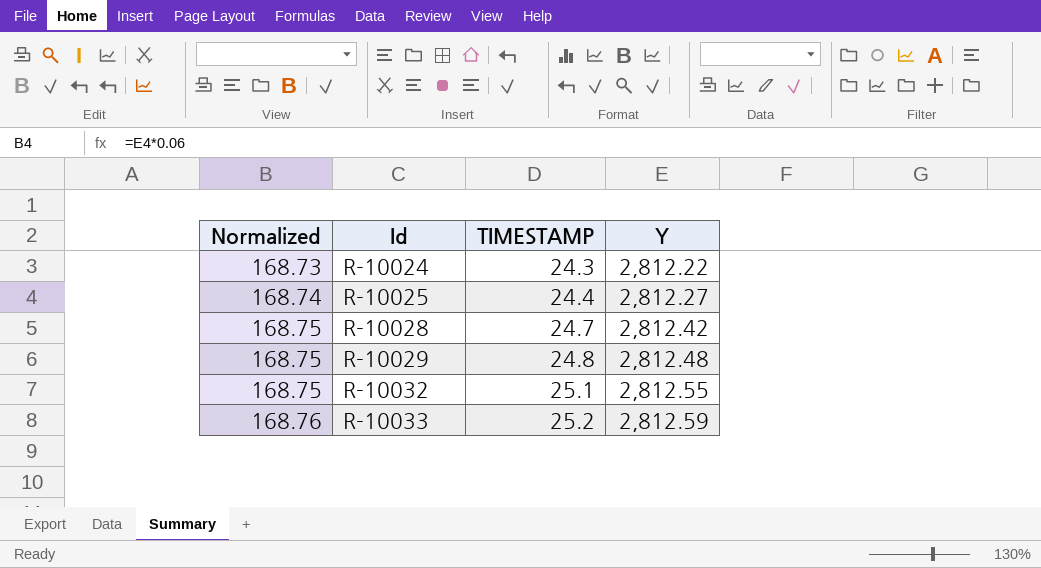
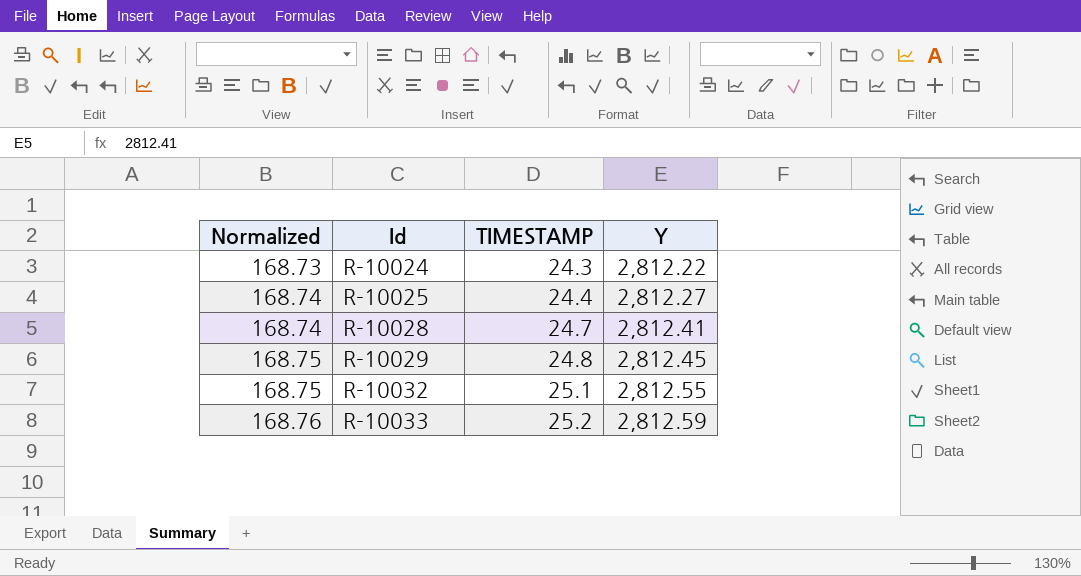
R-10028 | Normalized: 168.75 -> 168.74
R-10028 | Y: 2,812.42 -> 2,812.41
R-10029 | Y: 2,812.48 -> 2,812.45

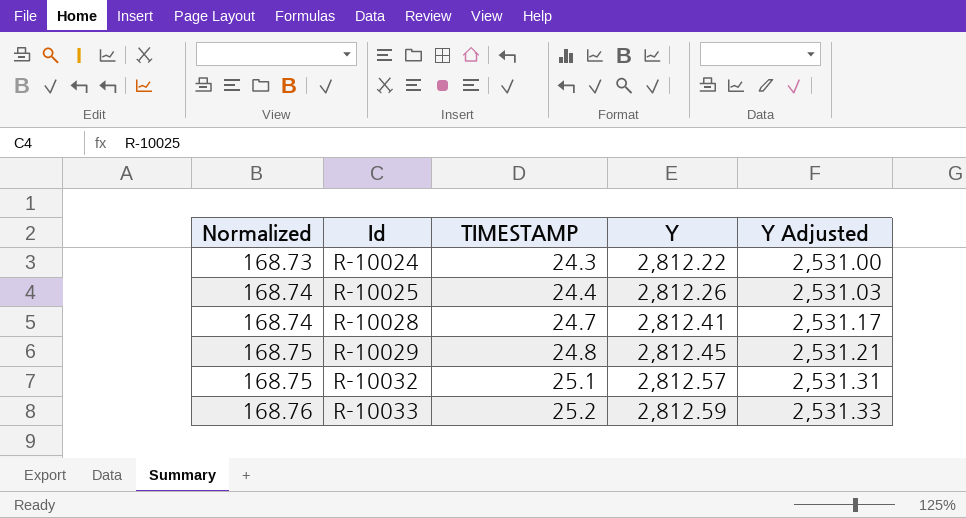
column Y Adjusted | formula: none -> [Y] * 0.9
R-10025 | Y: 2,812.27 -> 2,812.26
R-10032 | Y: 2,812.55 -> 2,812.57

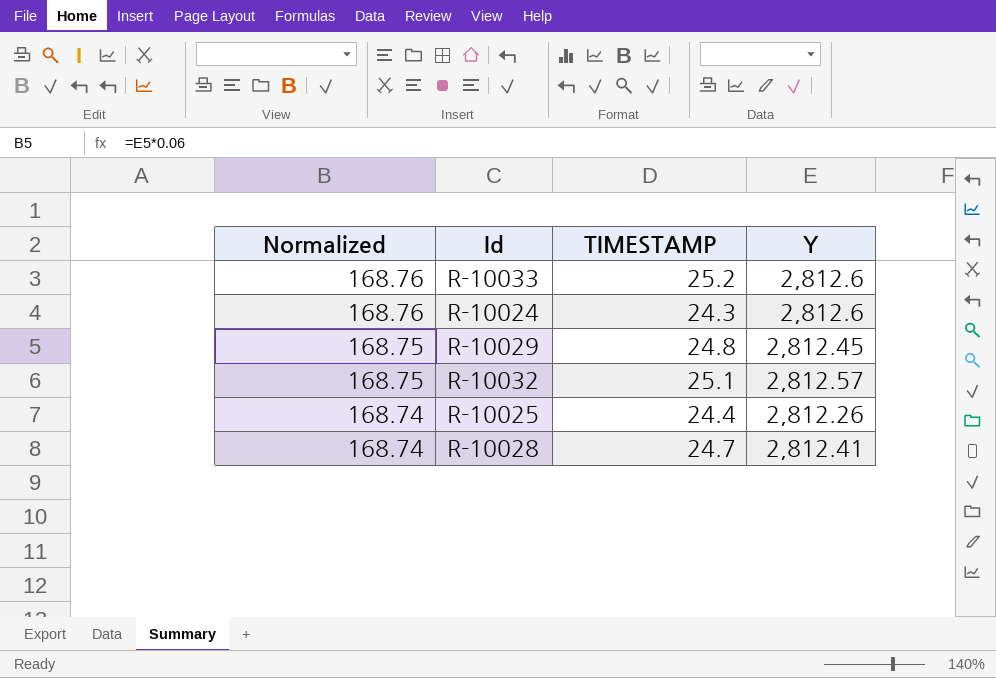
row order: Normalized ascending -> Normalized descending
column Y Adjusted | formula: [Y] * 0.9 -> none
R-10033 | Y: 2,812.59 -> 2,812.6
R-10024 | Normalized: 168.73 -> 168.76
R-10024 | Y: 2,812.22 -> 2,812.6

